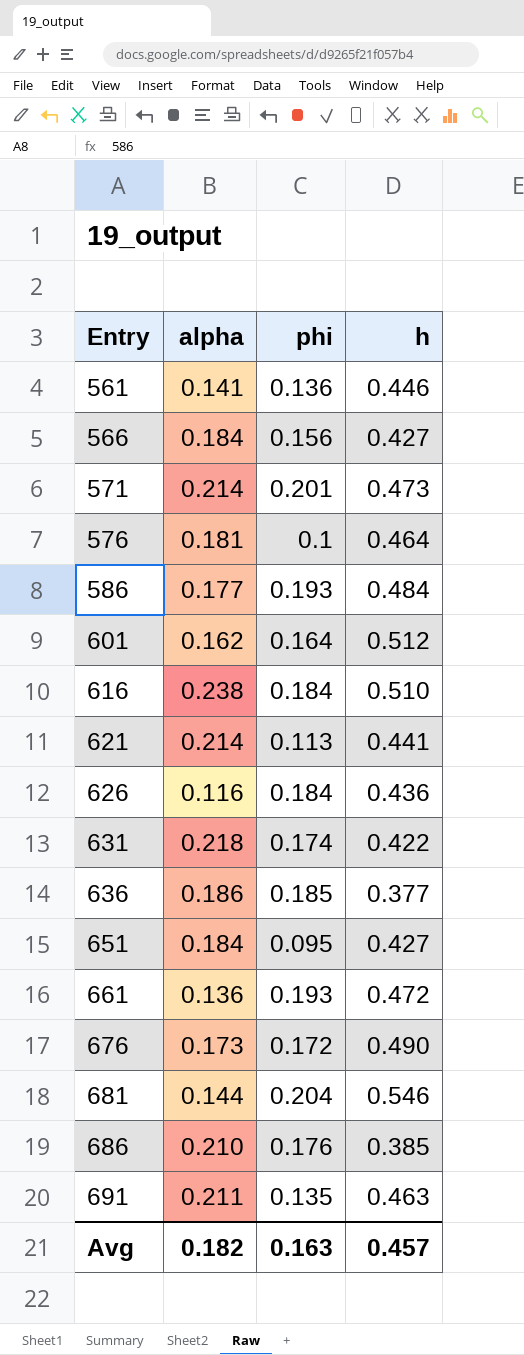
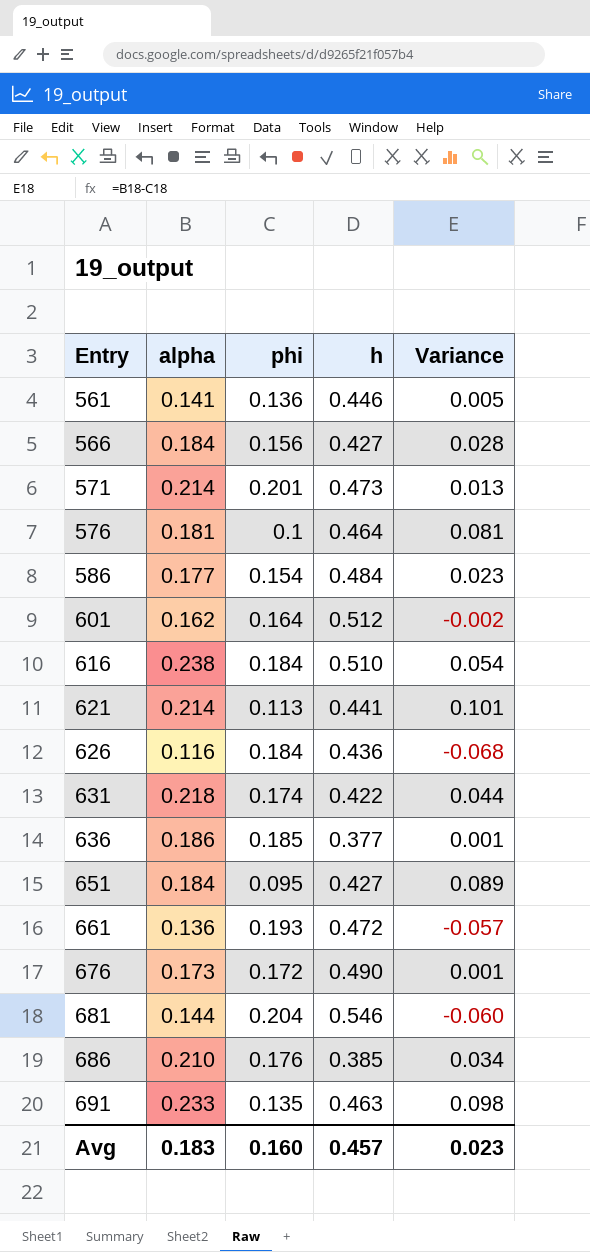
column Variance | formula: none -> [alpha] - [phi]
586 | phi: 0.193 -> 0.154
691 | alpha: 0.211 -> 0.233
Avg | alpha: 0.182 -> 0.183
Avg | phi: 0.163 -> 0.160

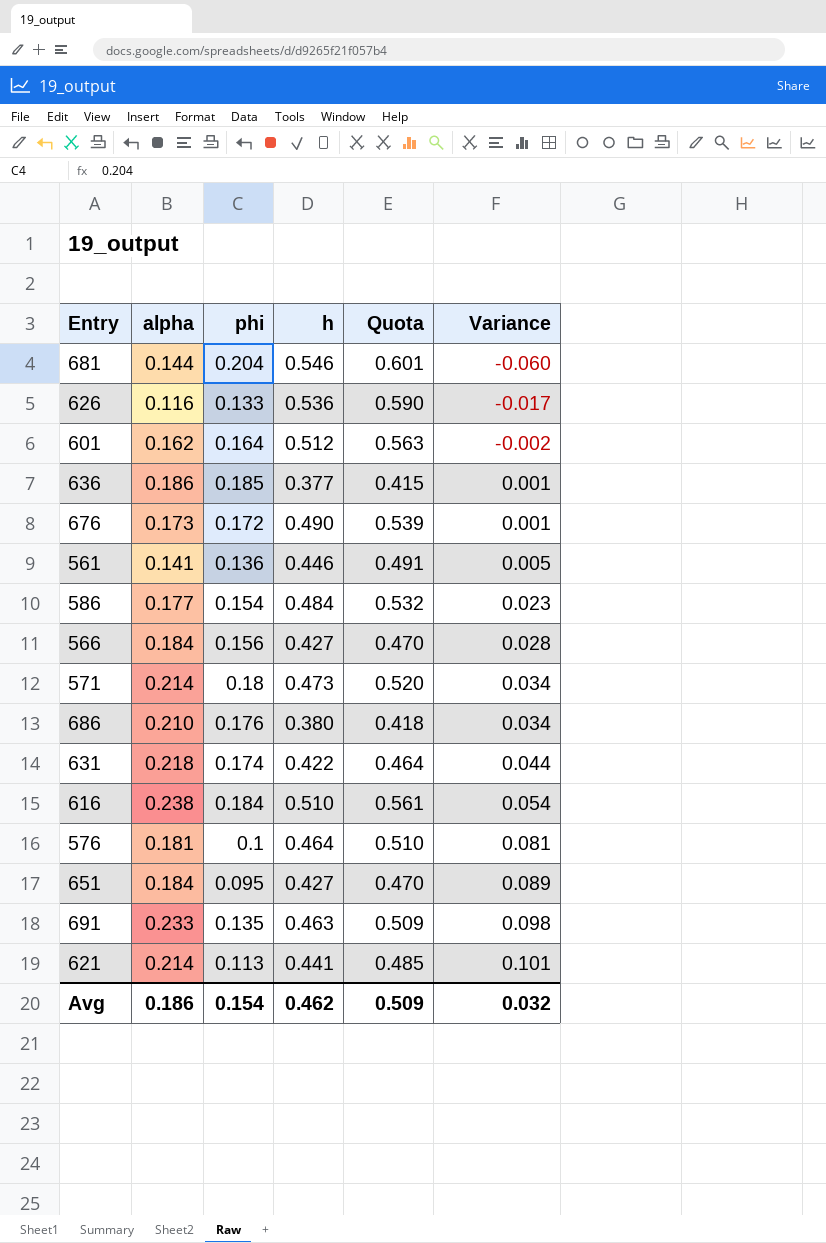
row order: Entry ascending -> Variance ascending
column Quota | formula: none -> [h] * 1.1
row 661: 0.136 | 0.193 | 0.472 | -0.057 -> none
626 | phi: 0.184 -> 0.133
626 | h: 0.436 -> 0.536
626 | Variance: -0.068 -> -0.017
571 | phi: 0.201 -> 0.18
571 | Variance: 0.013 -> 0.034
686 | h: 0.385 -> 0.380
Avg | alpha: 0.183 -> 0.186
Avg | phi: 0.160 -> 0.154
Avg | h: 0.457 -> 0.462
Avg | Variance: 0.023 -> 0.032

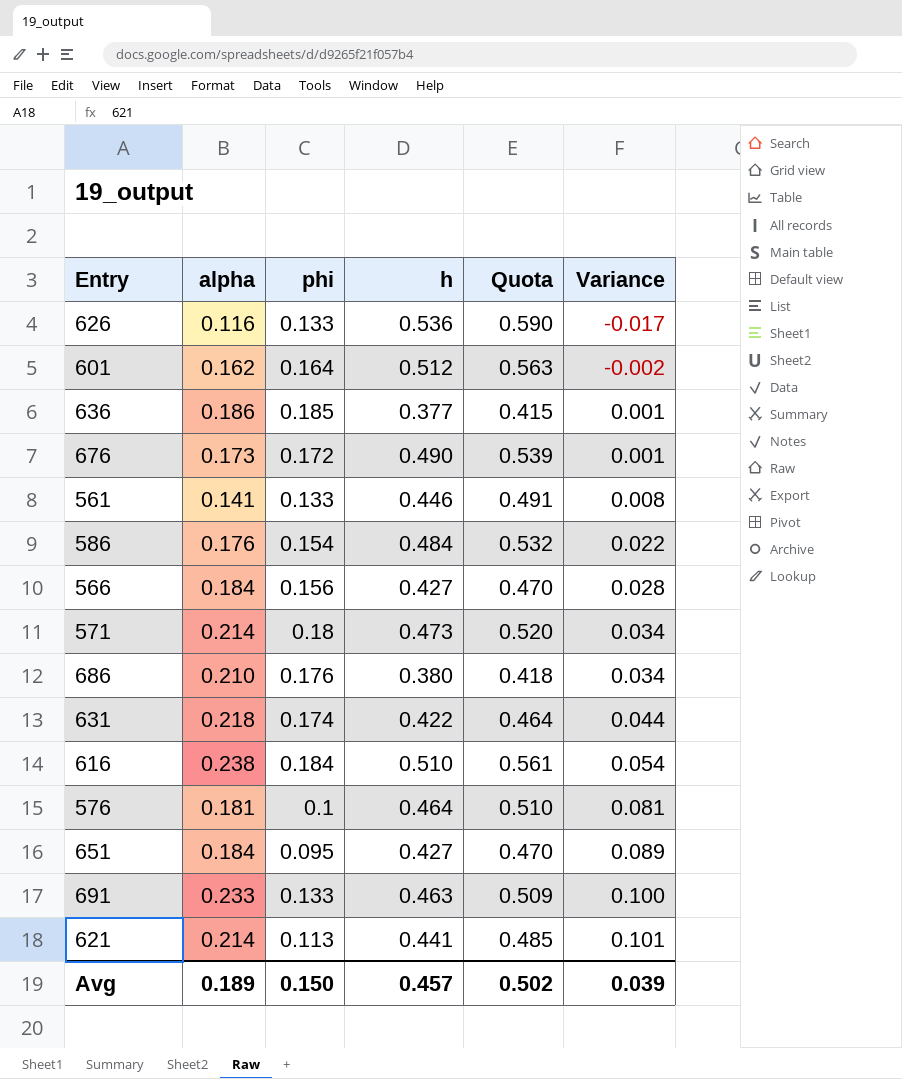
row 681: 0.144 | 0.204 | 0.546 | 0.601 | -0.060 -> none
561 | phi: 0.136 -> 0.133
561 | Variance: 0.005 -> 0.008
586 | alpha: 0.177 -> 0.176
586 | Variance: 0.023 -> 0.022
691 | phi: 0.135 -> 0.133
691 | Variance: 0.098 -> 0.100
Avg | alpha: 0.186 -> 0.189
Avg | phi: 0.154 -> 0.150
Avg | h: 0.462 -> 0.457
Avg | Quota: 0.509 -> 0.502
Avg | Variance: 0.032 -> 0.039

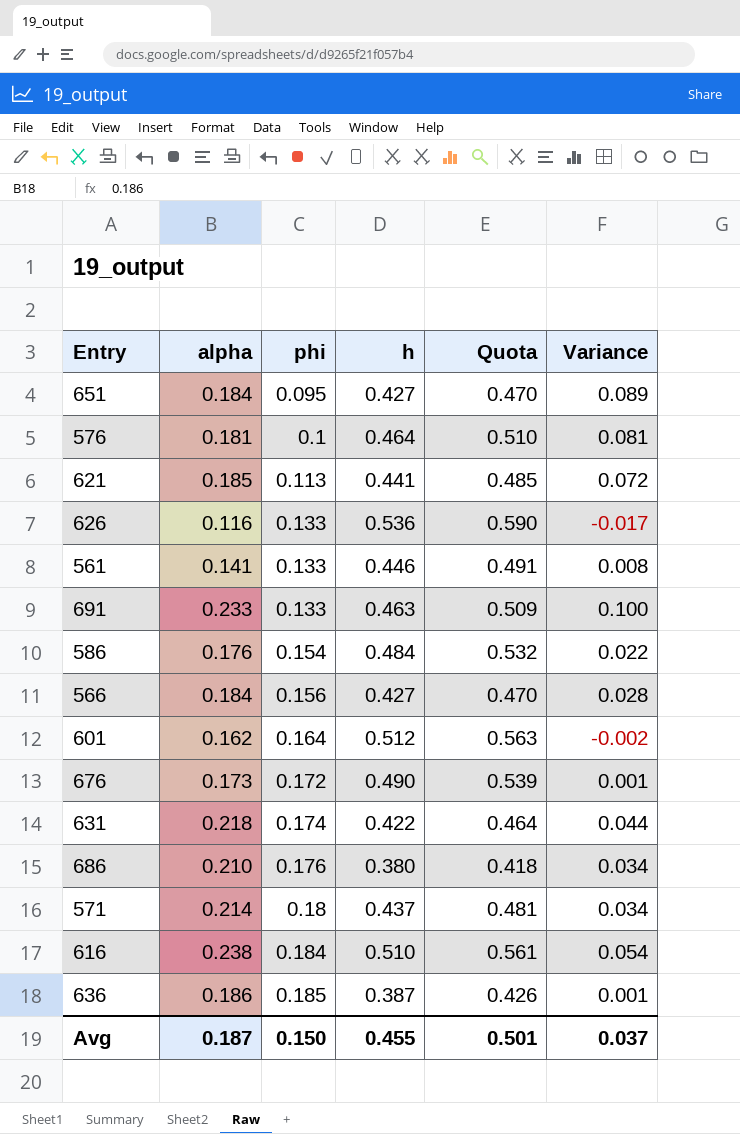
row order: Variance ascending -> phi ascending
621 | alpha: 0.214 -> 0.185
621 | Variance: 0.101 -> 0.072
571 | h: 0.473 -> 0.437
571 | Quota: 0.520 -> 0.481
636 | h: 0.377 -> 0.387
636 | Quota: 0.415 -> 0.426
Avg | alpha: 0.189 -> 0.187
Avg | h: 0.457 -> 0.455
Avg | Quota: 0.502 -> 0.501
Avg | Variance: 0.039 -> 0.037

